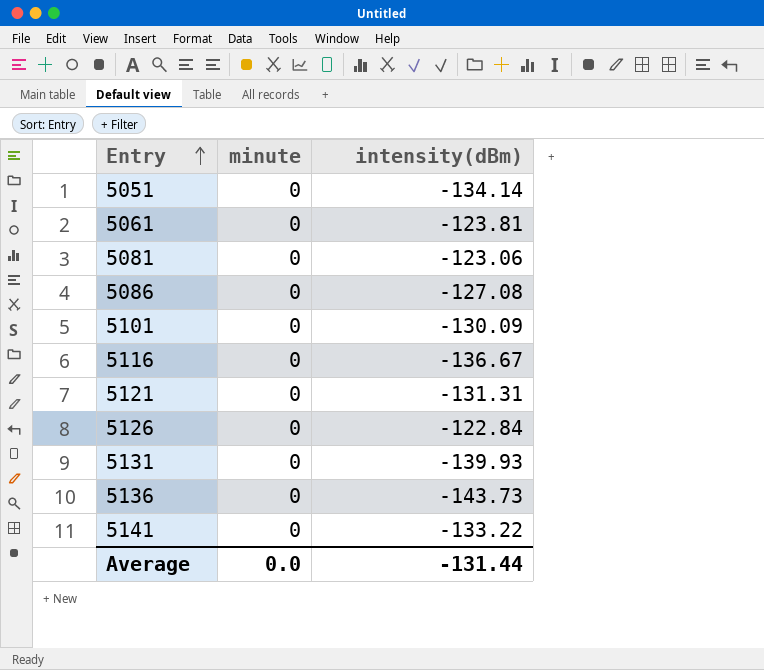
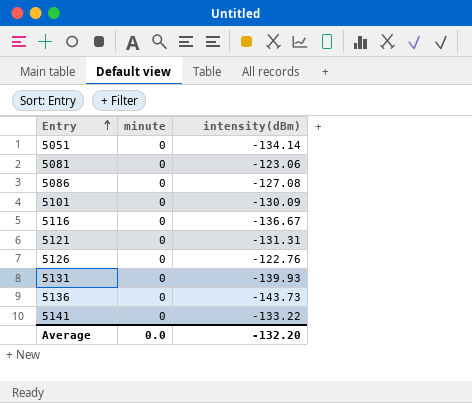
row 5061: 0 | -123.81 -> none
5126 | intensity(dBm): -122.84 -> -122.76
Average | intensity(dBm): -131.44 -> -132.20

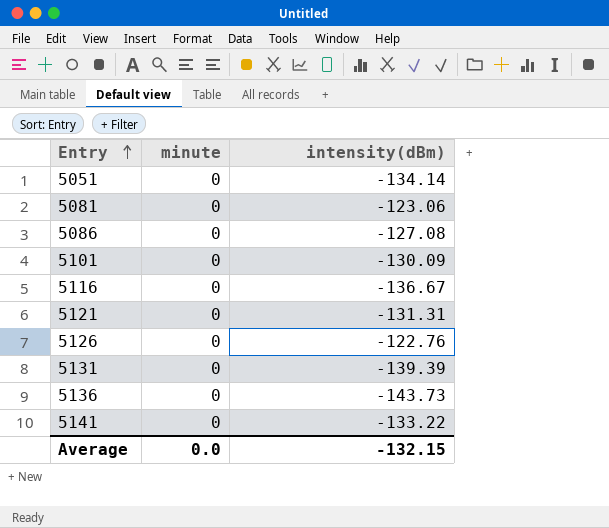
5131 | intensity(dBm): -139.93 -> -139.39
Average | intensity(dBm): -132.20 -> -132.15

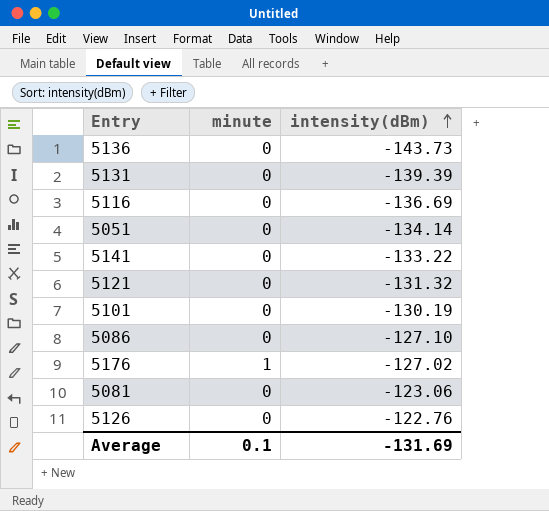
row order: Entry ascending -> intensity(dBm) ascending
5116 | intensity(dBm): -136.67 -> -136.69
5121 | intensity(dBm): -131.31 -> -131.32
5101 | intensity(dBm): -130.09 -> -130.19
5086 | intensity(dBm): -127.08 -> -127.10
row 5176: none -> 1 | -127.02
Average | minute: 0.0 -> 0.1
Average | intensity(dBm): -132.15 -> -131.69

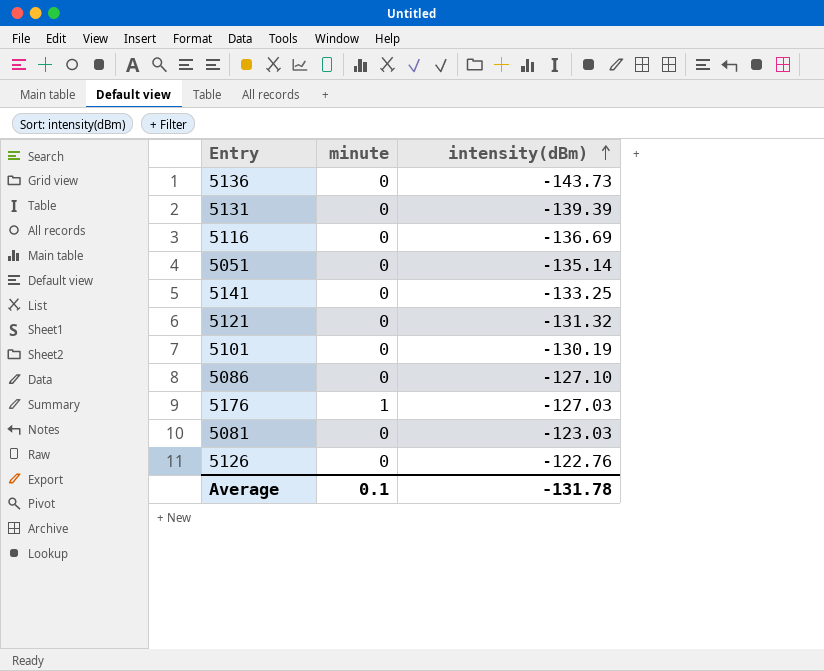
5051 | intensity(dBm): -134.14 -> -135.14
5141 | intensity(dBm): -133.22 -> -133.25
5176 | intensity(dBm): -127.02 -> -127.03
5081 | intensity(dBm): -123.06 -> -123.03
Average | intensity(dBm): -131.69 -> -131.78

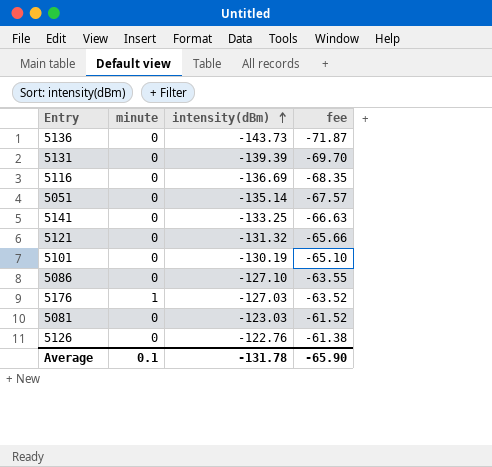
column fee | formula: none -> [intensity(dBm)] * 0.5

